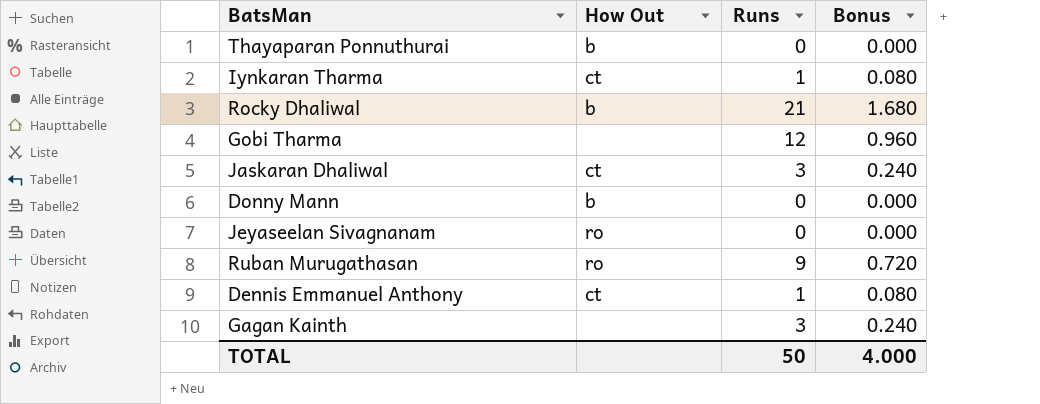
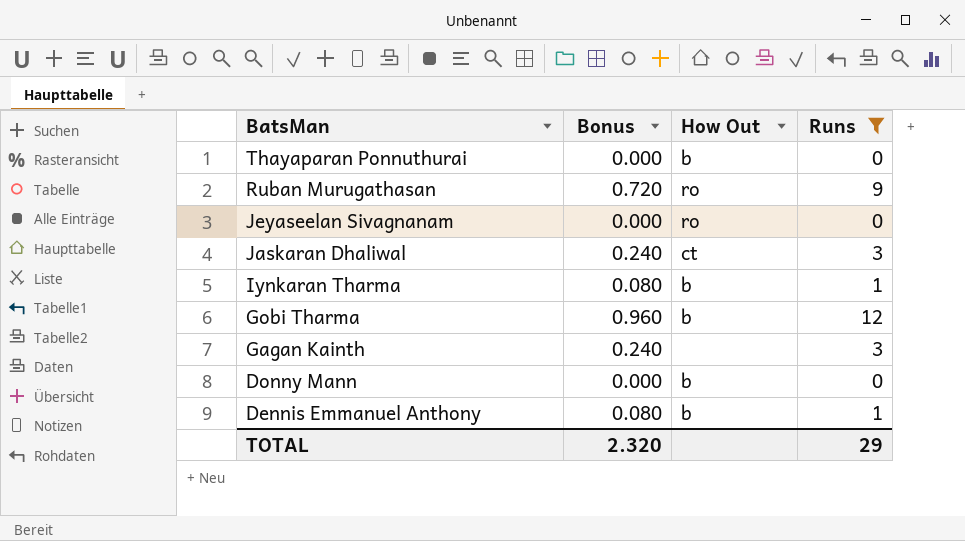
filter: none -> Runs != 21
row order: none -> BatsMan descending
column Bonus | position: 4 -> 2
Iynkaran Tharma | How Out: ct -> b
Gobi Tharma | How Out: none -> b
Dennis Emmanuel Anthony | How Out: ct -> b
TOTAL | Bonus: 4.000 -> 2.320
TOTAL | Runs: 50 -> 29

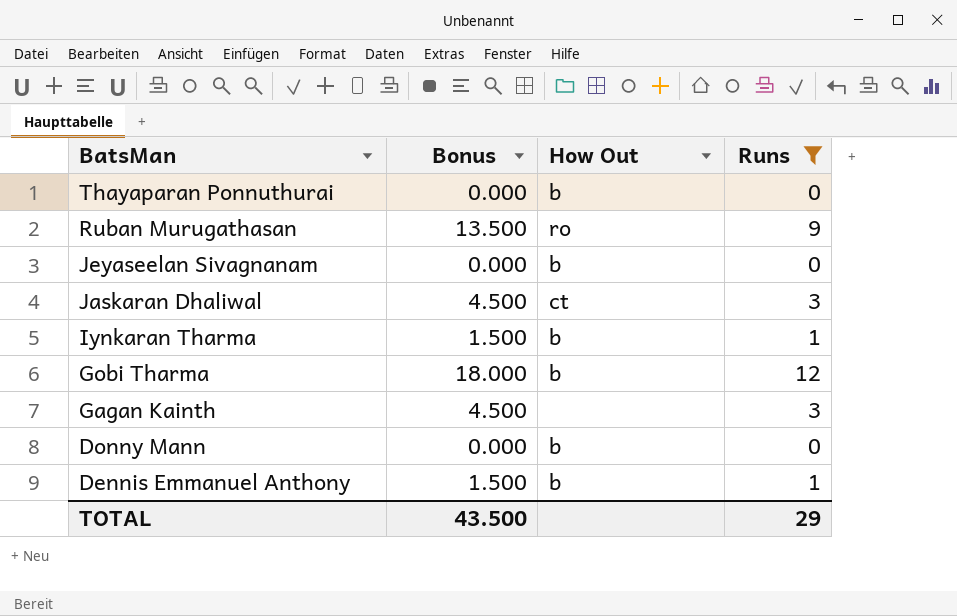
column Bonus | formula: [Runs] * 0.08 -> [Runs] * 1.5
Jeyaseelan Sivagnanam | How Out: ro -> b
TOTAL | Bonus: 2.320 -> 43.500

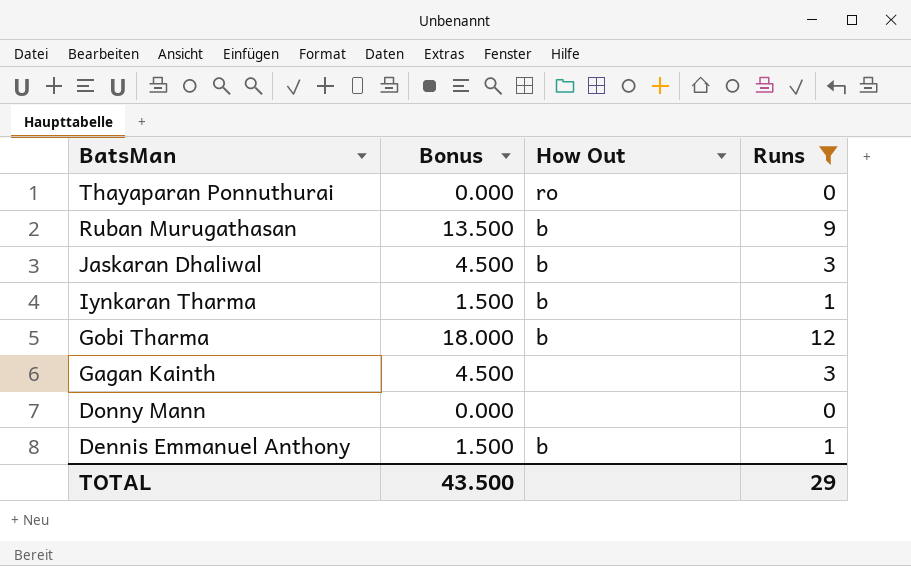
row Jeyaseelan Sivagnanam: 0.000 | b | 0 -> none
Thayaparan Ponnuthurai | How Out: b -> ro
Ruban Murugathasan | How Out: ro -> b
Jaskaran Dhaliwal | How Out: ct -> b
Donny Mann | How Out: b -> none

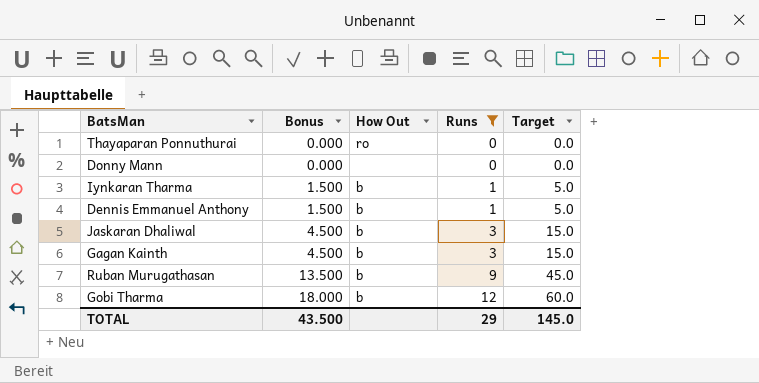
row order: BatsMan descending -> Bonus ascending
column Target | formula: none -> [Runs] * 5
Gagan Kainth | How Out: none -> b

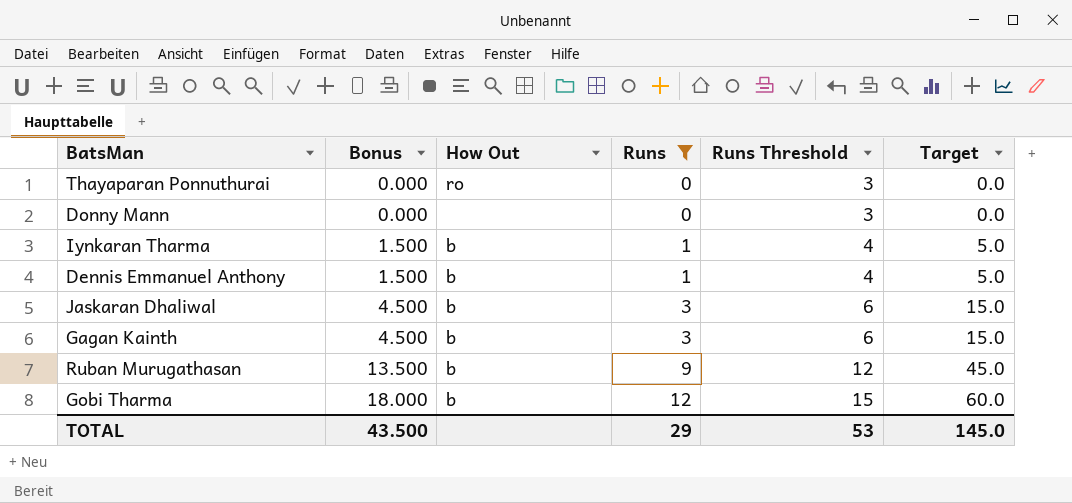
column Runs Threshold | formula: none -> [Runs] + 3

